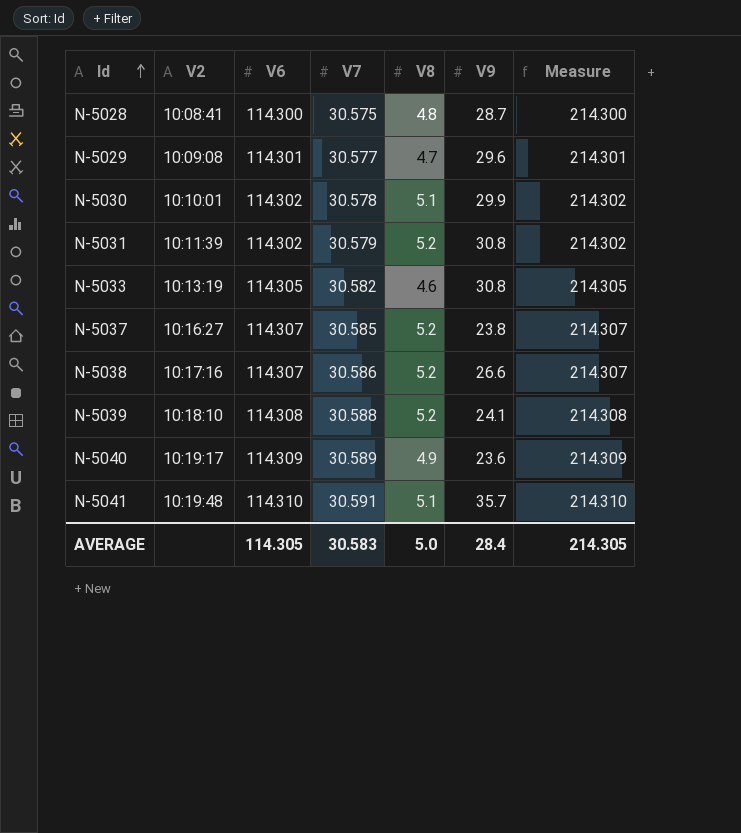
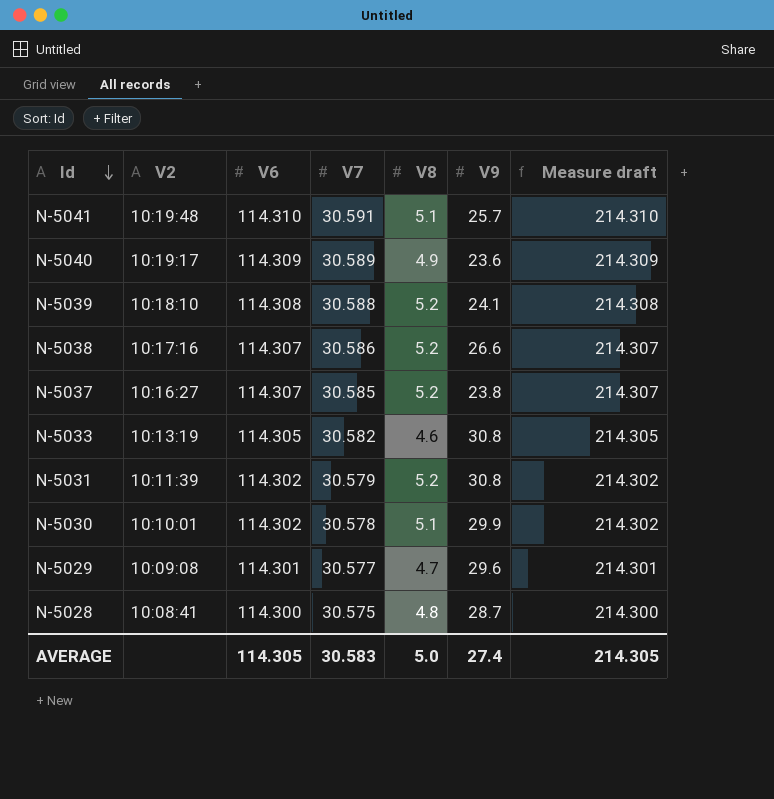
row order: Id ascending -> Id descending
column name: Measure -> Measure draft
N-5041 | V9: 35.7 -> 25.7
AVERAGE | V9: 28.4 -> 27.4

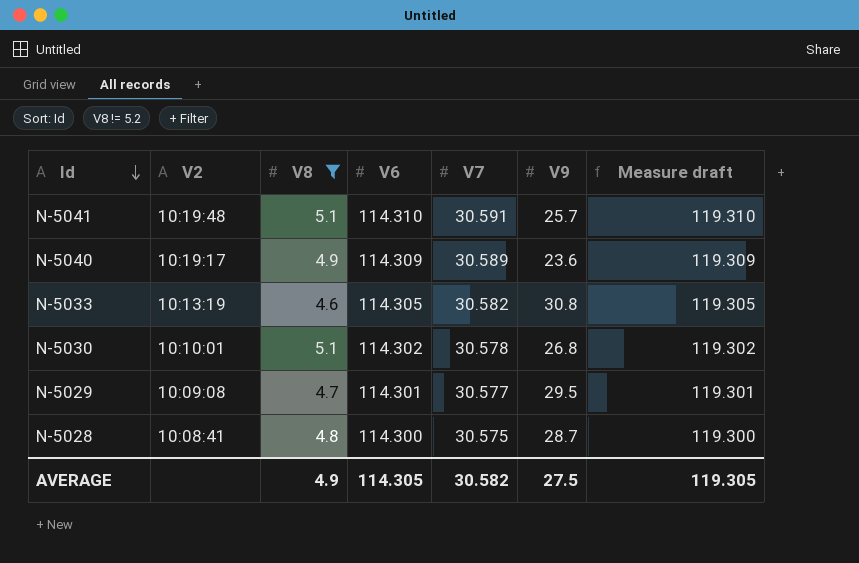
filter: none -> V8 != 5.2
column V8 | position: 5 -> 3
column Measure draft | formula: [V6] + 100 -> [V6] + 5
N-5030 | V9: 29.9 -> 26.8
N-5029 | V9: 29.6 -> 29.5
AVERAGE | V8: 5.0 -> 4.9
AVERAGE | V7: 30.583 -> 30.582
AVERAGE | V9: 27.4 -> 27.5
AVERAGE | Measure draft: 214.305 -> 119.305

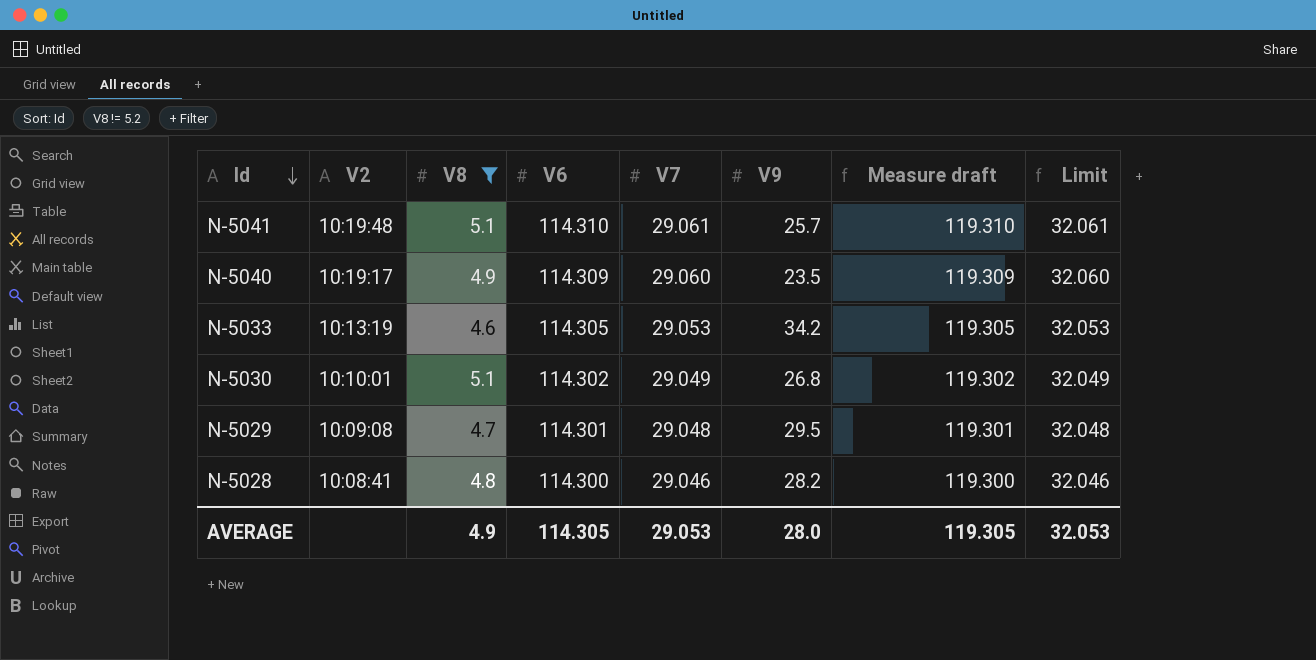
column Limit | formula: none -> [V7] + 3
N-5041 | V7: 30.591 -> 29.061
N-5040 | V7: 30.589 -> 29.060
N-5040 | V9: 23.6 -> 23.5
N-5033 | V7: 30.582 -> 29.053
N-5033 | V9: 30.8 -> 34.2
N-5030 | V7: 30.578 -> 29.049
N-5029 | V7: 30.577 -> 29.048
N-5028 | V7: 30.575 -> 29.046
N-5028 | V9: 28.7 -> 28.2
AVERAGE | V7: 30.582 -> 29.053
AVERAGE | V9: 27.5 -> 28.0

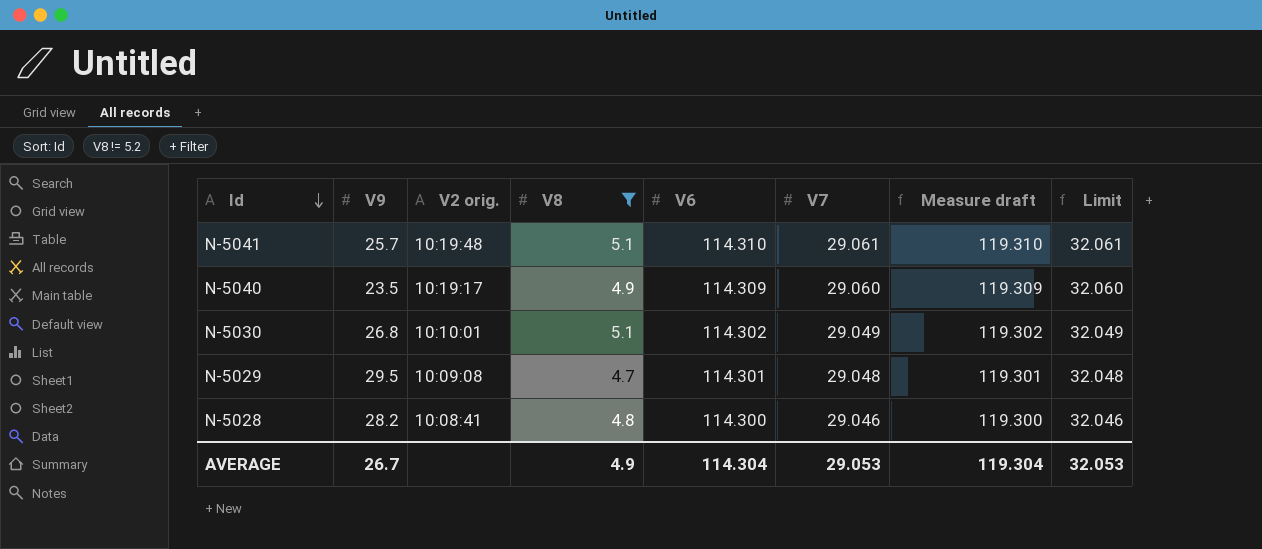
column V9 | position: 6 -> 2
column name: V2 -> V2 orig.
row N-5033: 10:13:19 | 4.6 | 114.305 | 29.053 | 34.2 | 119.305 | 32.053 -> none
AVERAGE | V9: 28.0 -> 26.7
AVERAGE | V6: 114.305 -> 114.304
AVERAGE | Measure draft: 119.305 -> 119.304

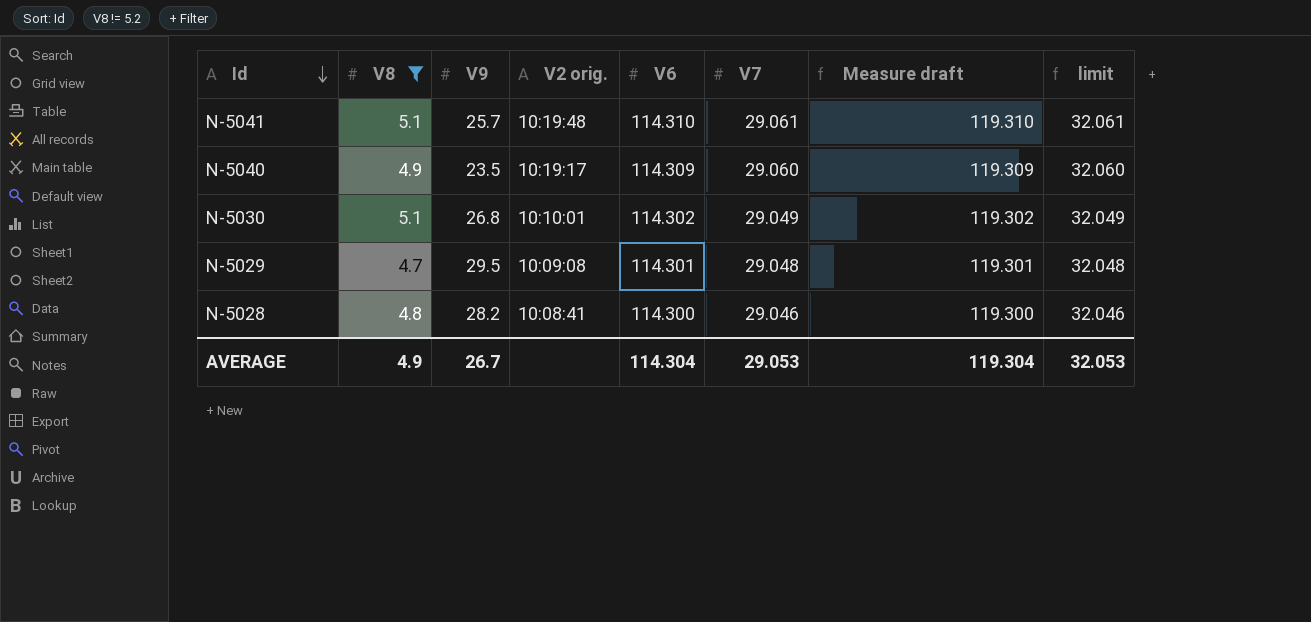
column V8 | position: 4 -> 2
column name: Limit -> limit

